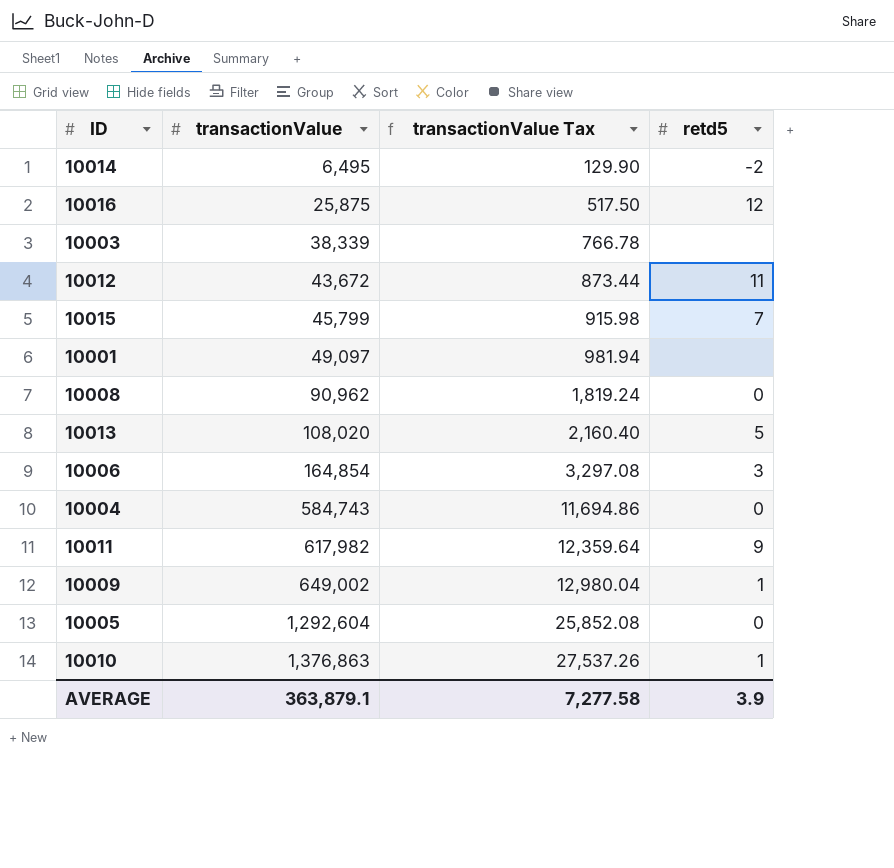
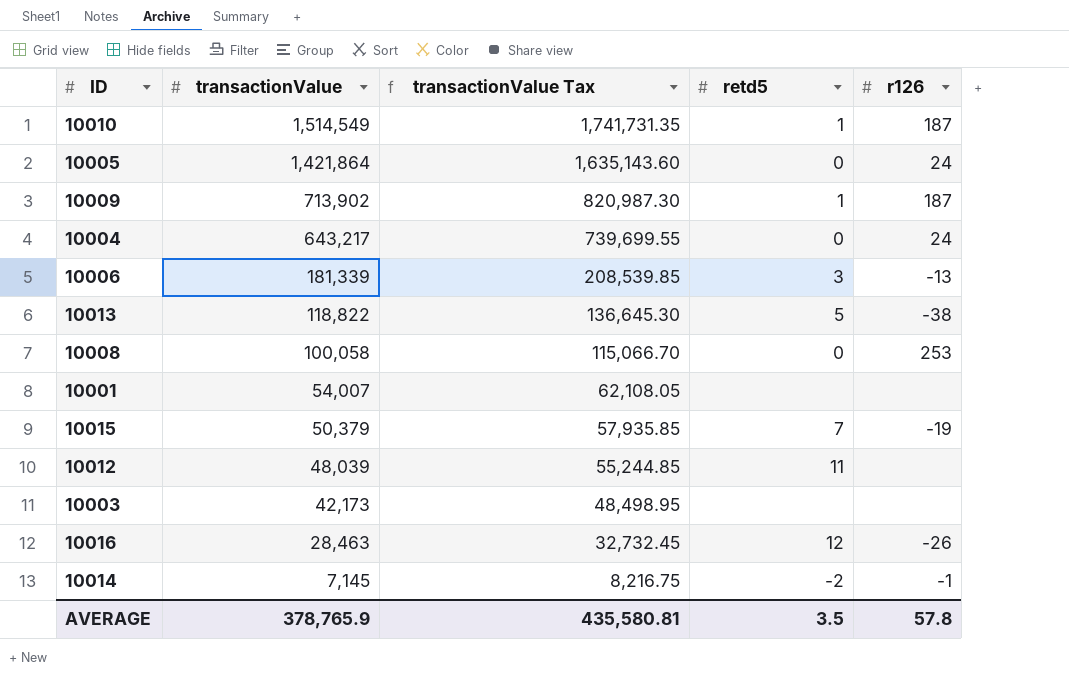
row order: transactionValue ascending -> transactionValue descending
column transactionValue Tax | formula: [transactionValue] * 0.02 -> [transactionValue] * 1.15
column r126 | position: none -> 5
row 10011: 617,982 | 12,359.64 | 9 -> none
10010 | transactionValue: 1,376,863 -> 1,514,549
10005 | transactionValue: 1,292,604 -> 1,421,864
10009 | transactionValue: 649,002 -> 713,902
10004 | transactionValue: 584,743 -> 643,217
10006 | transactionValue: 164,854 -> 181,339
10013 | transactionValue: 108,020 -> 118,822
10008 | transactionValue: 90,962 -> 100,058
10001 | transactionValue: 49,097 -> 54,007
10015 | transactionValue: 45,799 -> 50,379
10012 | transactionValue: 43,672 -> 48,039
10003 | transactionValue: 38,339 -> 42,173
10016 | transactionValue: 25,875 -> 28,463
10014 | transactionValue: 6,495 -> 7,145
AVERAGE | transactionValue: 363,879.1 -> 378,765.9
AVERAGE | transactionValue Tax: 7,277.58 -> 435,580.81
AVERAGE | retd5: 3.9 -> 3.5

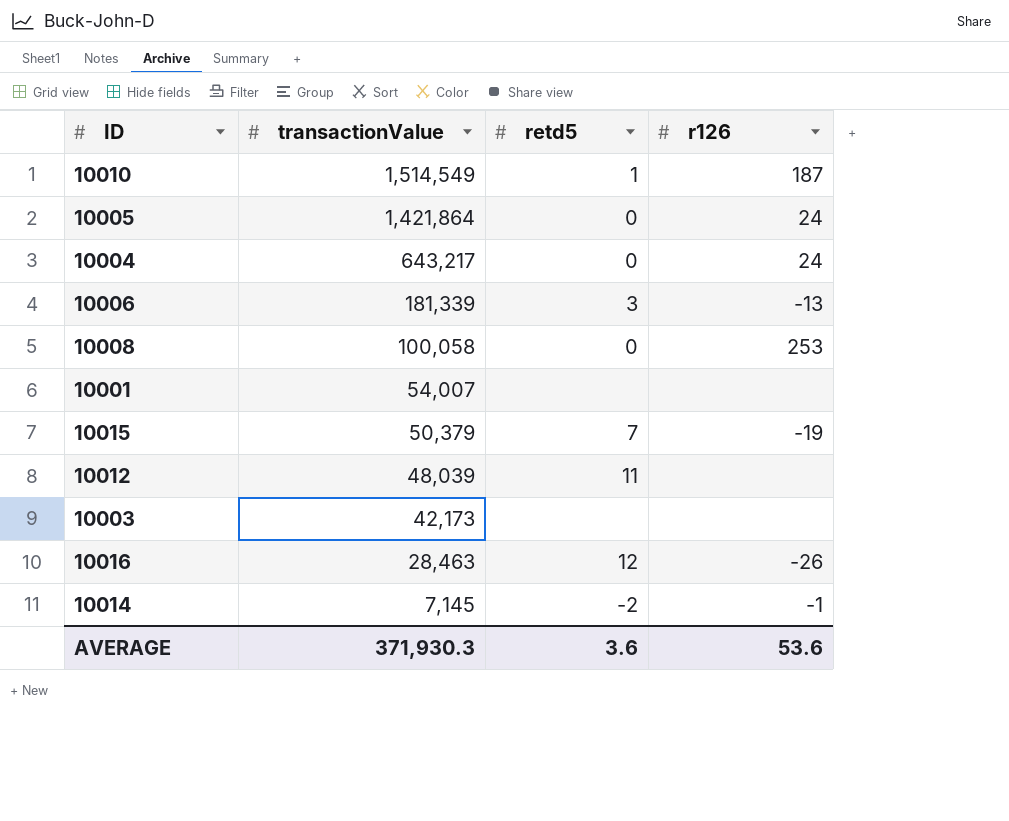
column transactionValue Tax | formula: [transactionValue] * 1.15 -> none
row 10009: 713,902 | 820,987.30 | 1 | 187 -> none
row 10013: 118,822 | 136,645.30 | 5 | -38 -> none
AVERAGE | transactionValue: 378,765.9 -> 371,930.3
AVERAGE | retd5: 3.5 -> 3.6
AVERAGE | r126: 57.8 -> 53.6

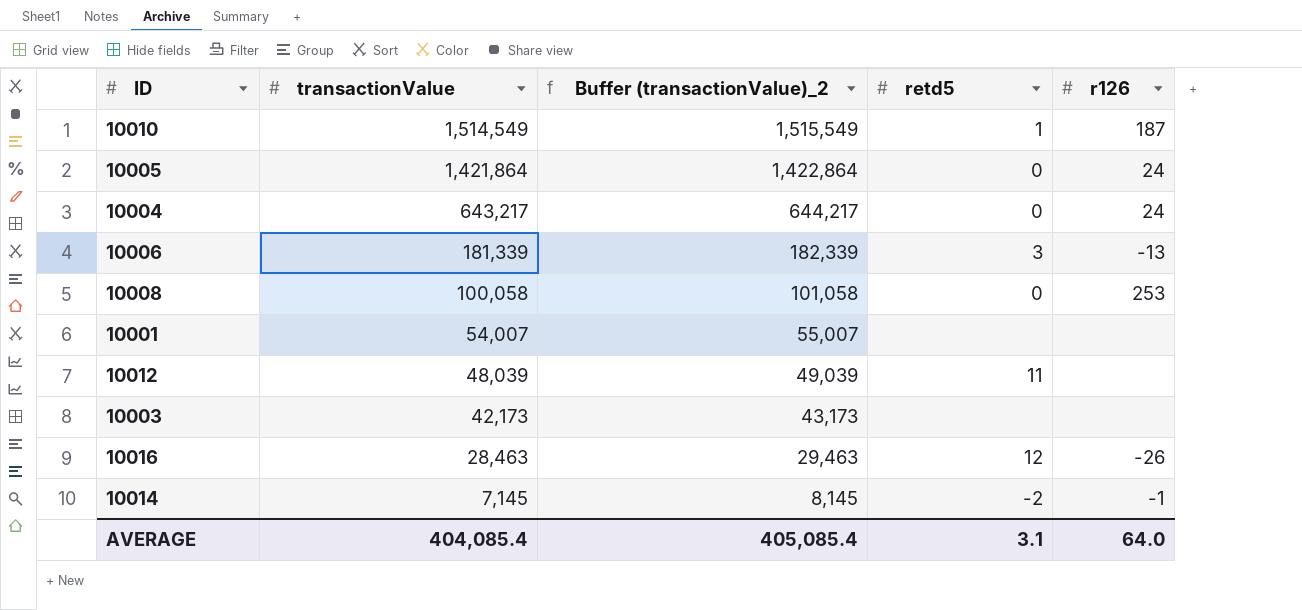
column Buffer (transactionValue)_2 | formula: none -> [transactionValue] + 1000
row 10015: 50,379 | 7 | -19 -> none
AVERAGE | transactionValue: 371,930.3 -> 404,085.4
AVERAGE | retd5: 3.6 -> 3.1
AVERAGE | r126: 53.6 -> 64.0

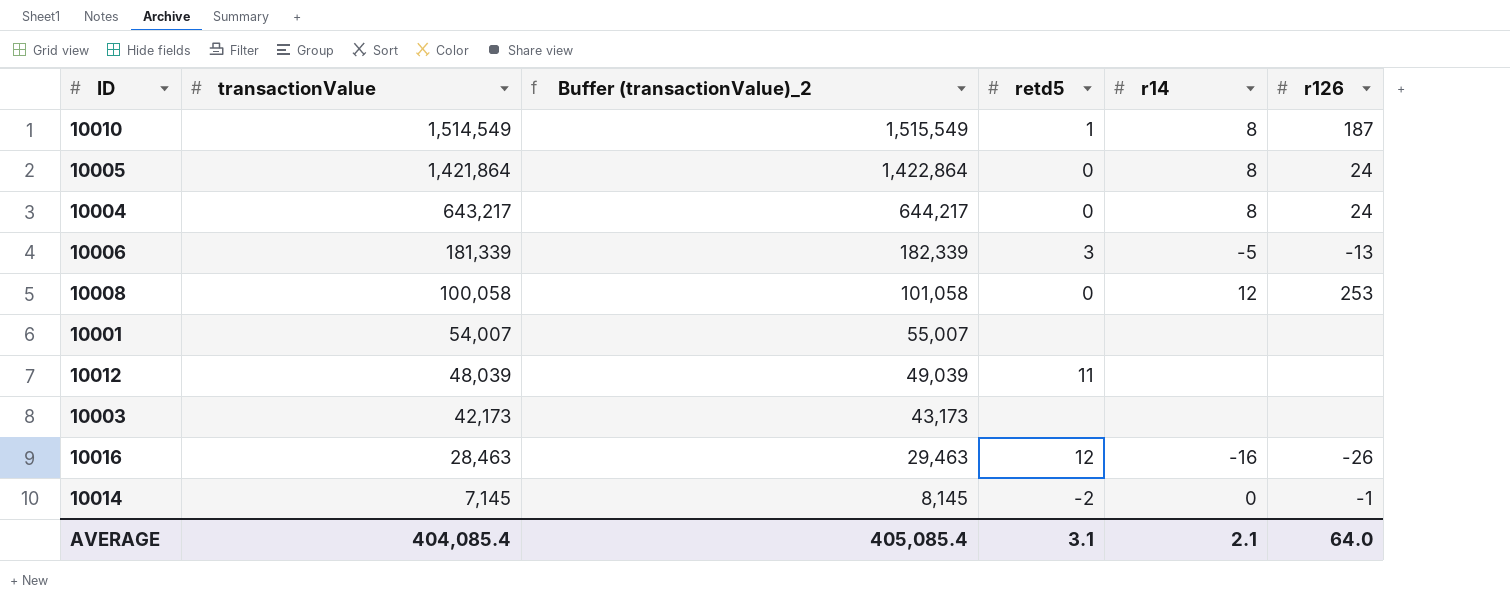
column r14 | position: none -> 5

